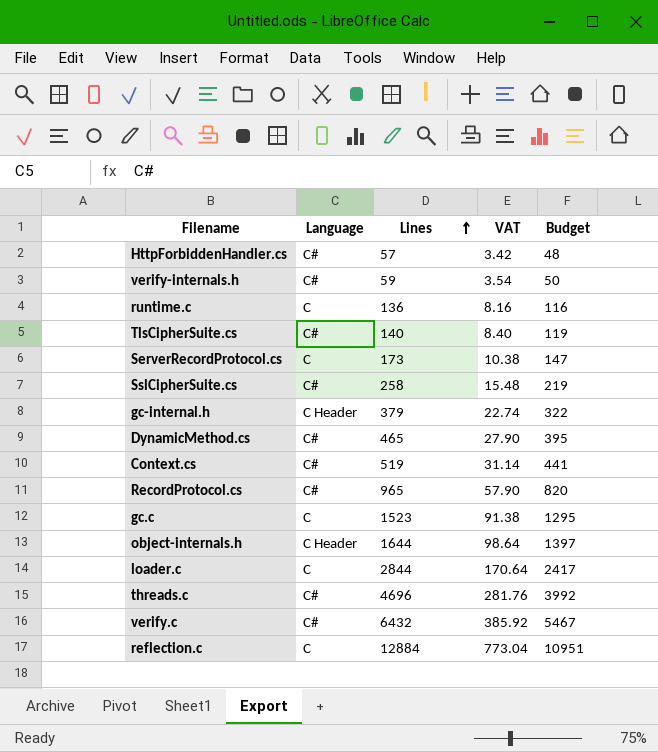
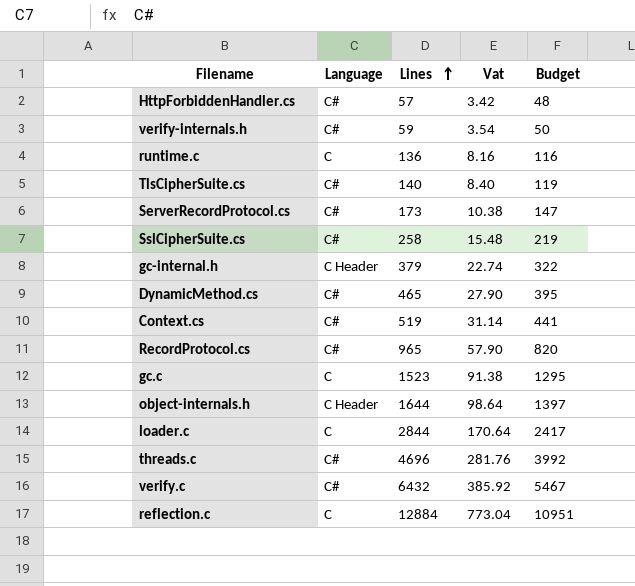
column name: VAT -> Vat
ServerRecordProtocol.cs | Language: C -> C#

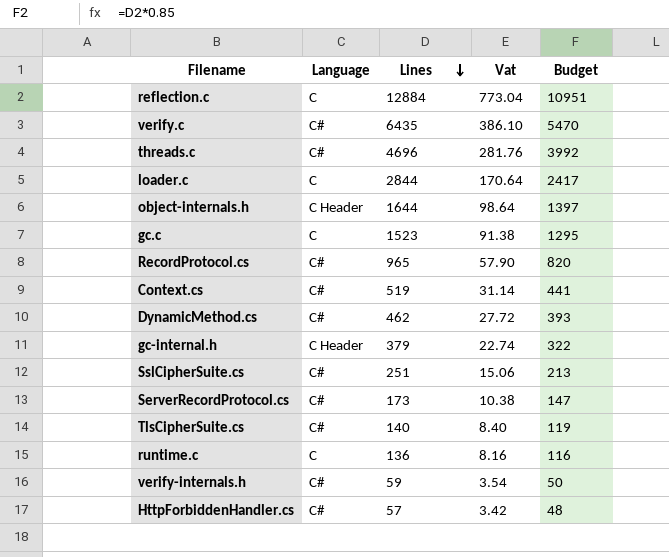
row order: Lines ascending -> Lines descending
verify.c | Lines: 6432 -> 6435
verify.c | Vat: 385.92 -> 386.10
verify.c | Budget: 5467 -> 5470
DynamicMethod.cs | Lines: 465 -> 462
DynamicMethod.cs | Vat: 27.90 -> 27.72
DynamicMethod.cs | Budget: 395 -> 393
SslCipherSuite.cs | Lines: 258 -> 251
SslCipherSuite.cs | Vat: 15.48 -> 15.06
SslCipherSuite.cs | Budget: 219 -> 213

